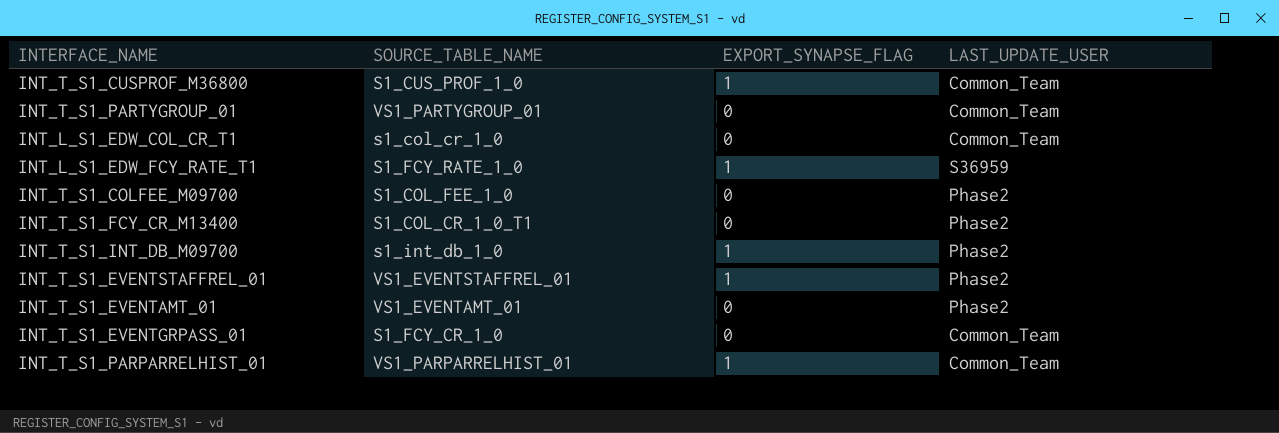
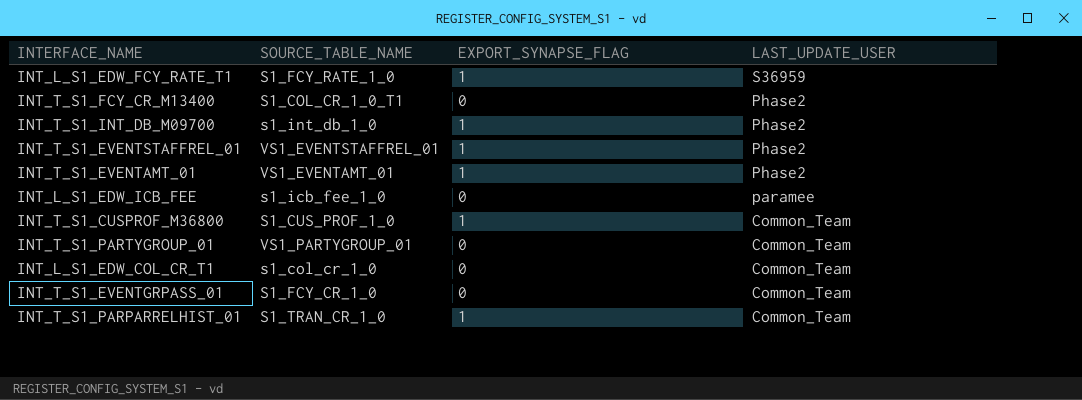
row order: none -> LAST_UPDATE_USER descending
row INT_T_S1_COLFEE_M09700: S1_COL_FEE_1_0 | 0 | Phase2 -> none
INT_T_S1_EVENTAMT_01 | EXPORT_SYNAPSE_FLAG: 0 -> 1
row INT_L_S1_EDW_ICB_FEE: none -> s1_icb_fee_1_0 | 0 | paramee
INT_T_S1_PARPARRELHIST_01 | SOURCE_TABLE_NAME: VS1_PARPARRELHIST_01 -> S1_TRAN_CR_1_0

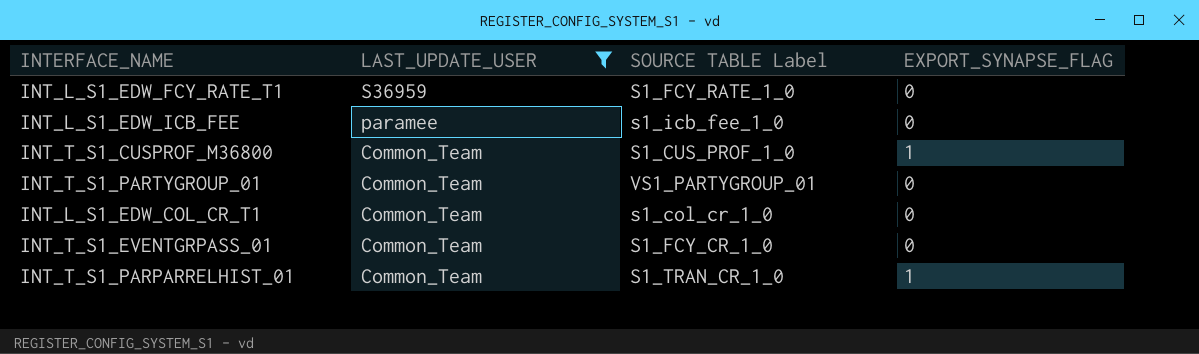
filter: none -> LAST_UPDATE_USER != Phase2
column LAST_UPDATE_USER | position: 4 -> 2
column name: SOURCE_TABLE_NAME -> SOURCE TABLE Label
INT_L_S1_EDW_FCY_RATE_T1 | EXPORT_SYNAPSE_FLAG: 1 -> 0

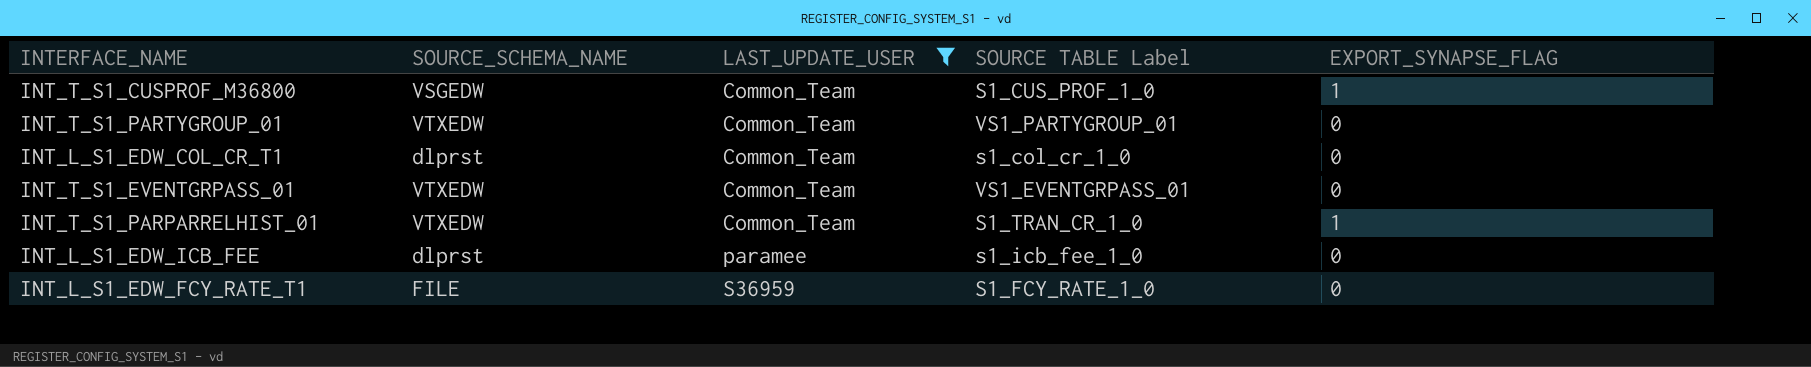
row order: LAST_UPDATE_USER descending -> LAST_UPDATE_USER ascending
column SOURCE_SCHEMA_NAME | position: none -> 2
INT_T_S1_EVENTGRPASS_01 | SOURCE TABLE Label: S1_FCY_CR_1_0 -> VS1_EVENTGRPASS_01

